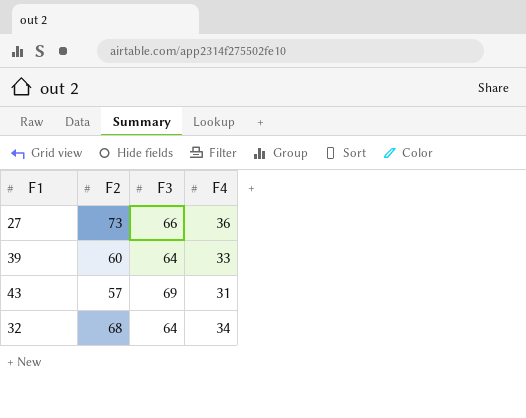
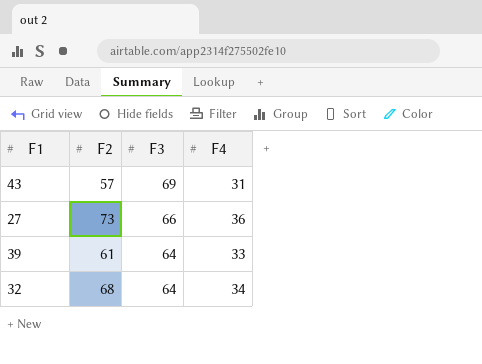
row order: none -> F3 descending
39 | F2: 60 -> 61

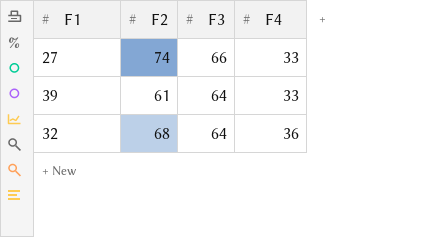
row 43: 57 | 69 | 31 -> none
27 | F2: 73 -> 74
27 | F4: 36 -> 33
32 | F4: 34 -> 36

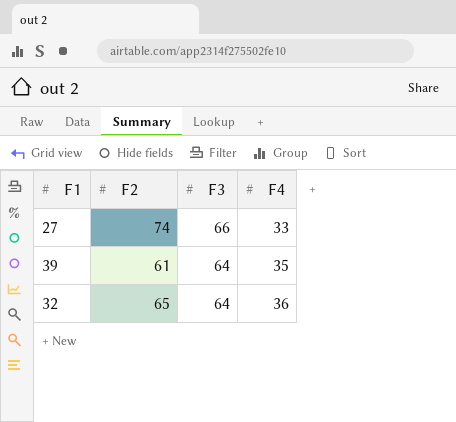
39 | F4: 33 -> 35
32 | F2: 68 -> 65

